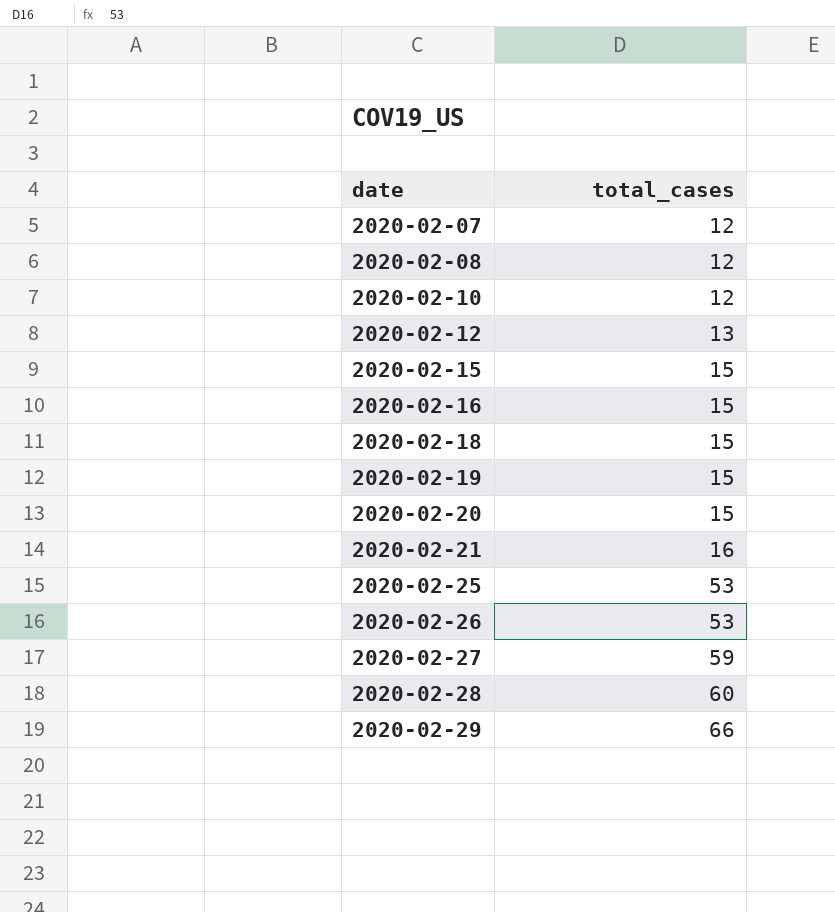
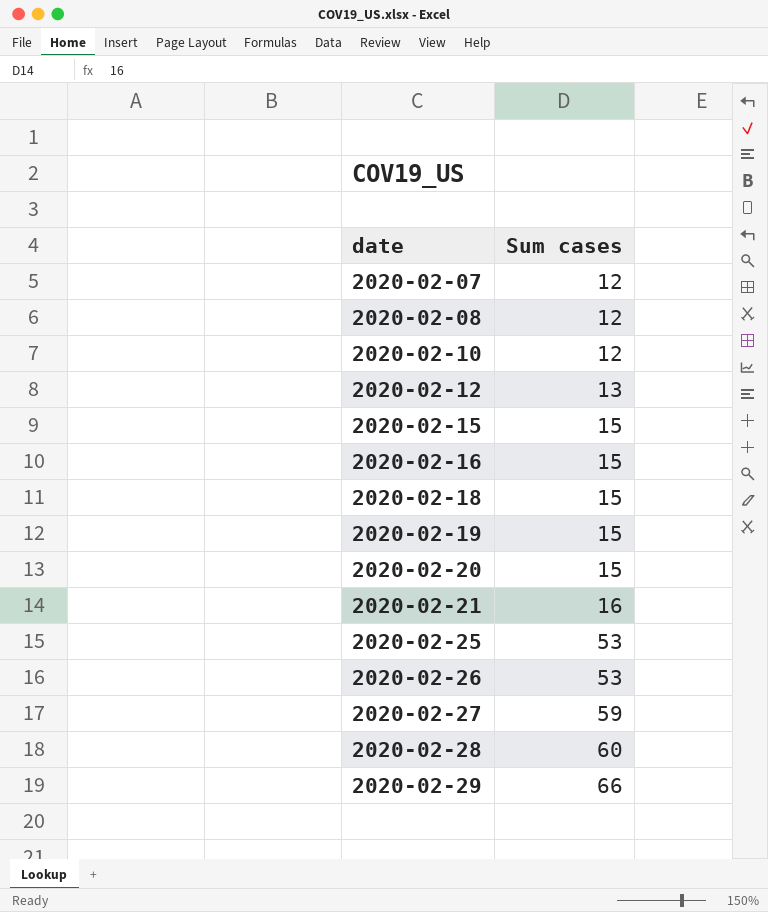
column name: total_cases -> Sum cases

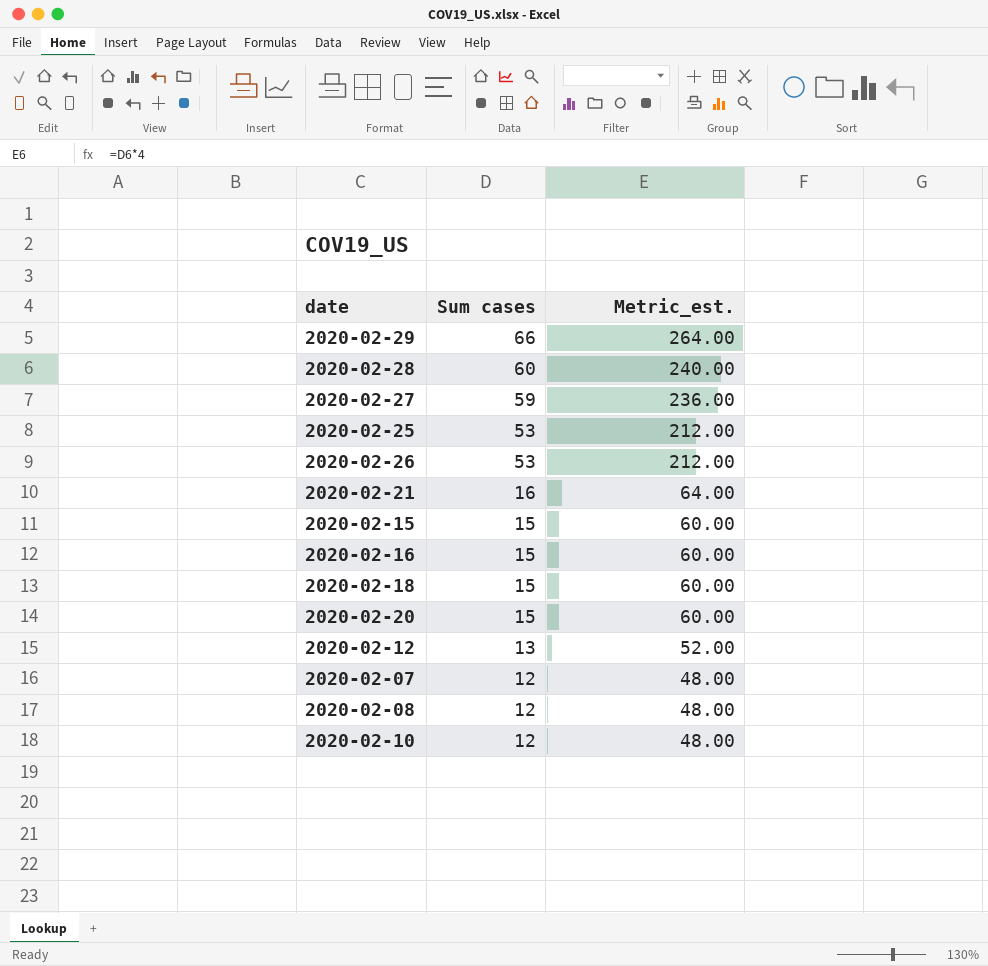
row order: date ascending -> Sum cases descending
column Metric_est. | formula: none -> [Sum cases] * 4
row 2020-02-19: 15 -> none

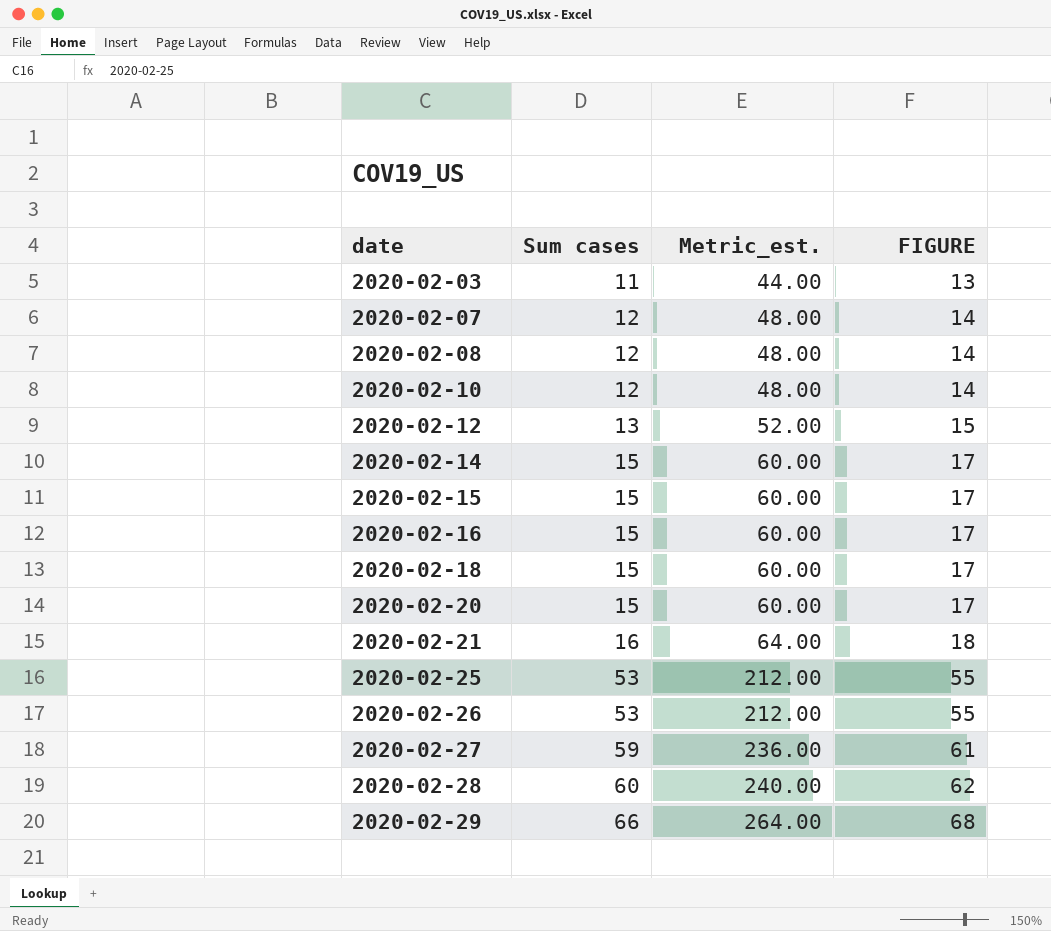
row order: Sum cases descending -> date ascending
column FIGURE | formula: none -> [Sum cases] + 2
row 2020-02-03: none -> 11 | 44.00 | 13
row 2020-02-14: none -> 15 | 60.00 | 17

